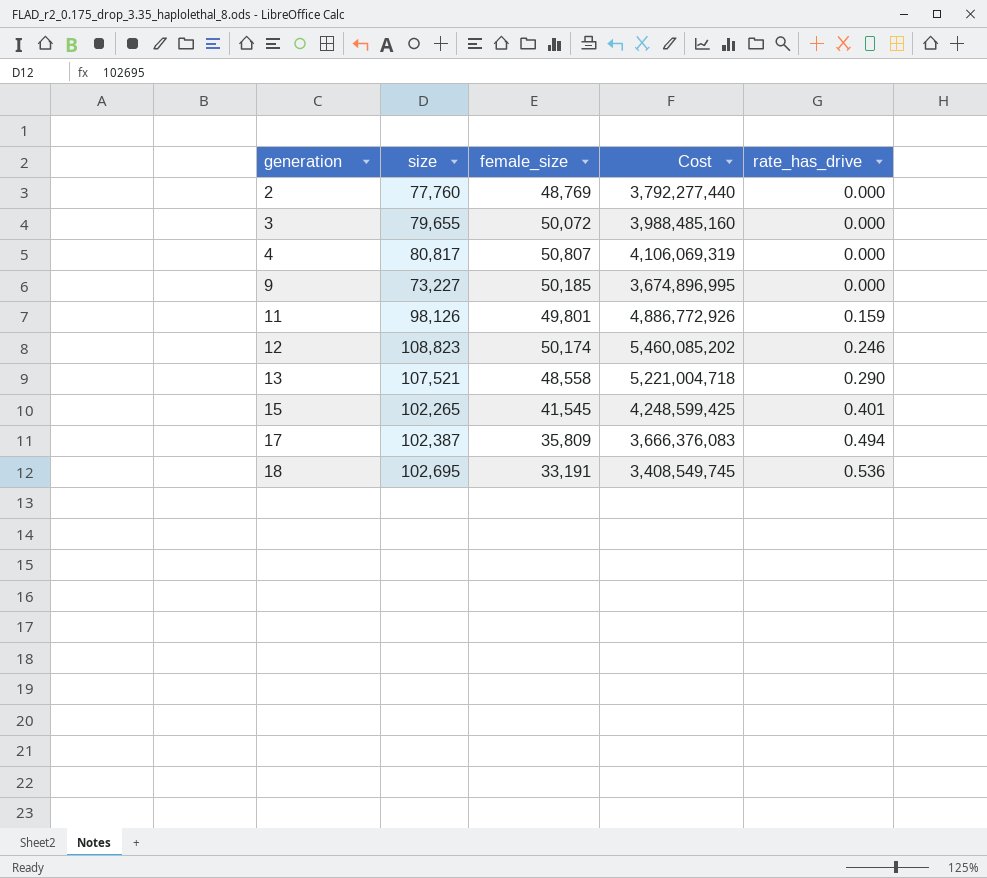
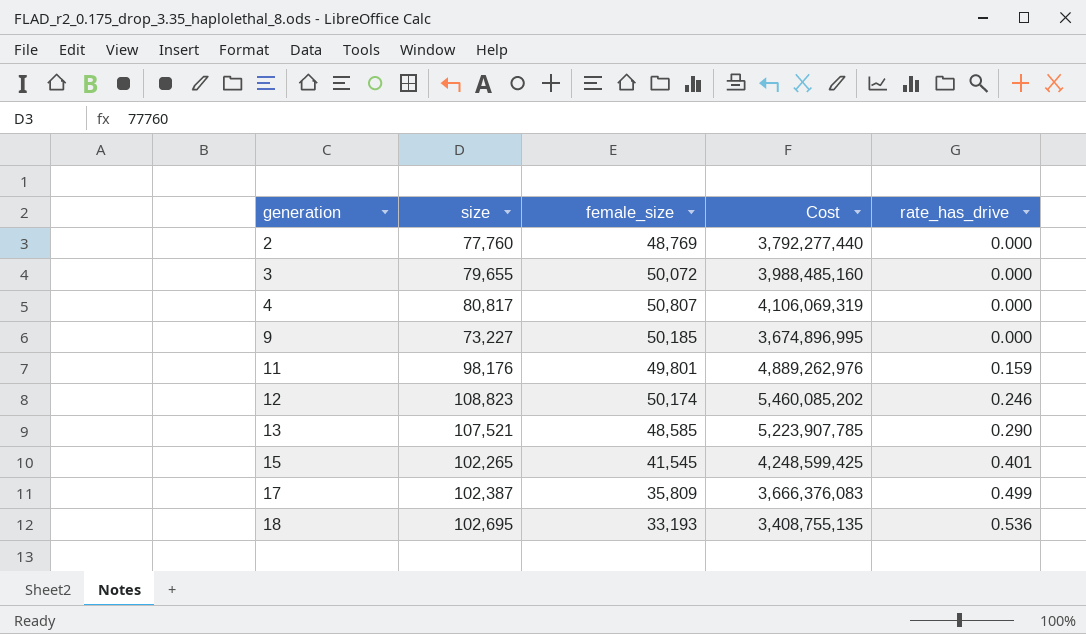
11 | size: 98,126 -> 98,176
11 | Cost: 4,886,772,926 -> 4,889,262,976
13 | female_size: 48,558 -> 48,585
13 | Cost: 5,221,004,718 -> 5,223,907,785
17 | rate_has_drive: 0.494 -> 0.499
18 | female_size: 33,191 -> 33,193
18 | Cost: 3,408,549,745 -> 3,408,755,135

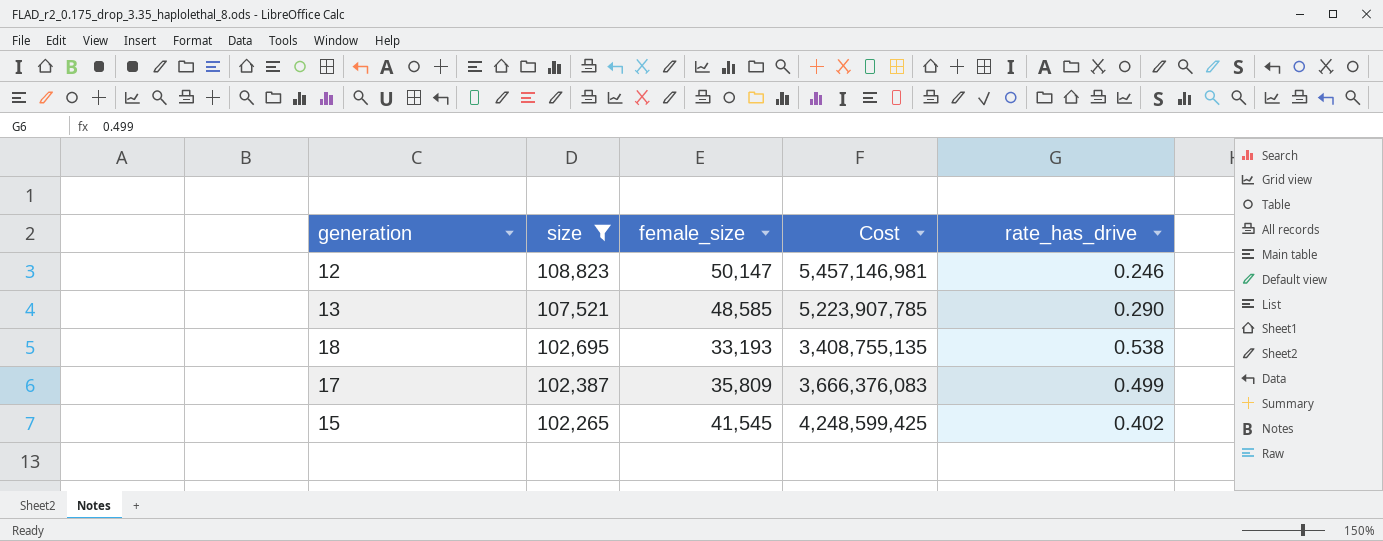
filter: none -> size >= 102,265
row order: generation ascending -> size descending
12 | female_size: 50,174 -> 50,147
12 | Cost: 5,460,085,202 -> 5,457,146,981
18 | rate_has_drive: 0.536 -> 0.538
15 | rate_has_drive: 0.401 -> 0.402

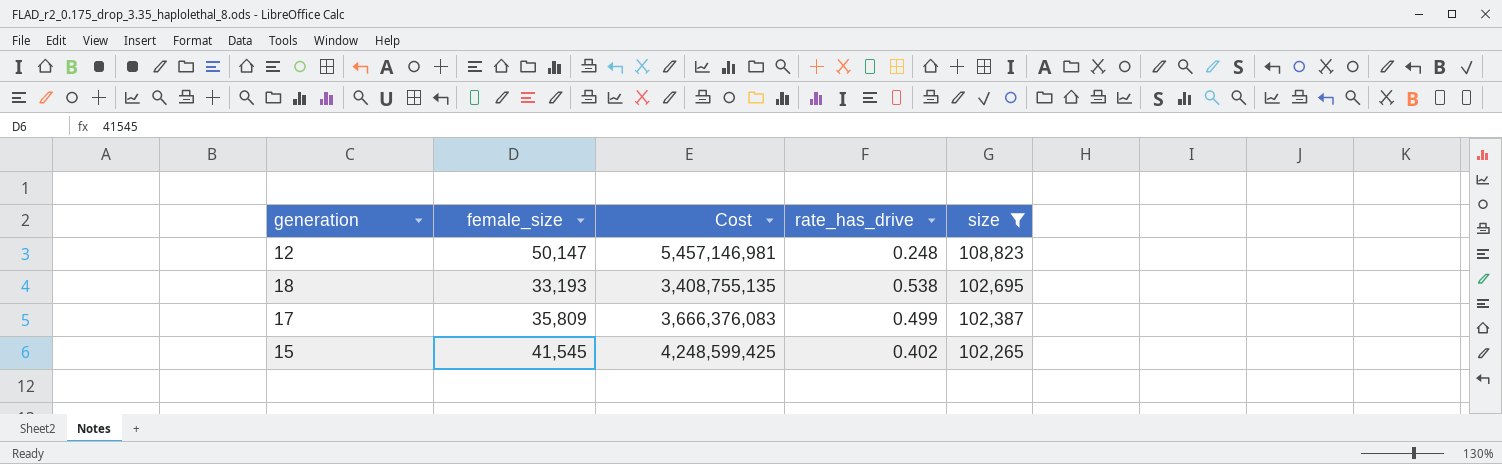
column size | position: 2 -> 5
row 13: 107,521 | 48,585 | 5,223,907,785 | 0.290 -> none
12 | rate_has_drive: 0.246 -> 0.248

